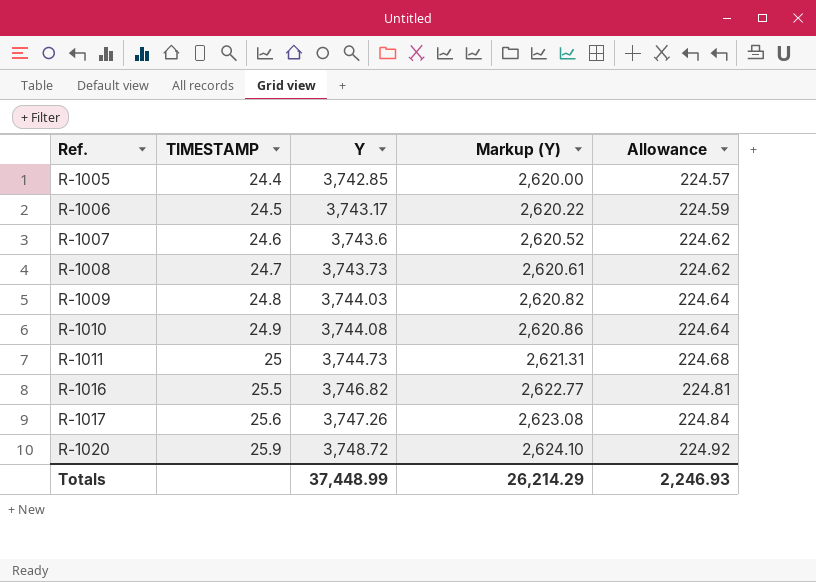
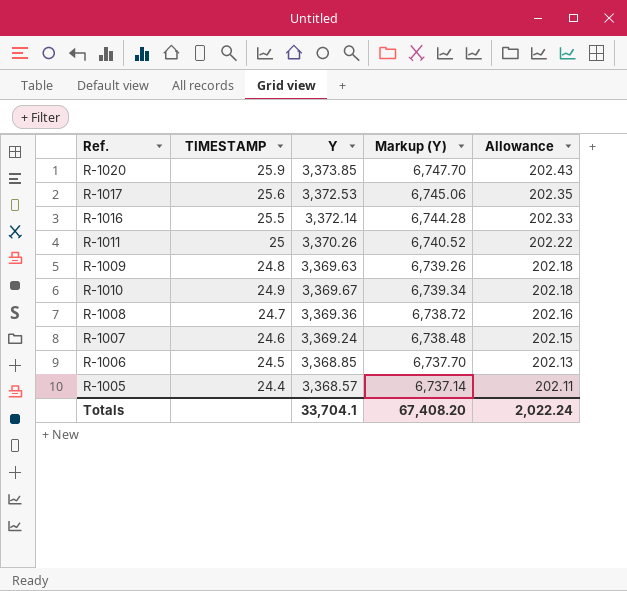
row order: Ref. ascending -> Allowance descending
column Markup (Y) | formula: [Y] * 0.7 -> [Y] * 2
R-1020 | Y: 3,748.72 -> 3,373.85
R-1020 | Allowance: 224.92 -> 202.43
R-1017 | Y: 3,747.26 -> 3,372.53
R-1017 | Allowance: 224.84 -> 202.35
R-1016 | Y: 3,746.82 -> 3,372.14
R-1016 | Allowance: 224.81 -> 202.33
R-1011 | Y: 3,744.73 -> 3,370.26
R-1011 | Allowance: 224.68 -> 202.22
R-1009 | Y: 3,744.03 -> 3,369.63
R-1009 | Allowance: 224.64 -> 202.18
R-1010 | Y: 3,744.08 -> 3,369.67
R-1010 | Allowance: 224.64 -> 202.18
R-1008 | Y: 3,743.73 -> 3,369.36
R-1008 | Allowance: 224.62 -> 202.16
R-1007 | Y: 3,743.6 -> 3,369.24
R-1007 | Allowance: 224.62 -> 202.15
R-1006 | Y: 3,743.17 -> 3,368.85
R-1006 | Allowance: 224.59 -> 202.13
R-1005 | Y: 3,742.85 -> 3,368.57
R-1005 | Allowance: 224.57 -> 202.11
Totals | Y: 37,448.99 -> 33,704.1
Totals | Markup (Y): 26,214.29 -> 67,408.20
Totals | Allowance: 2,246.93 -> 2,022.24

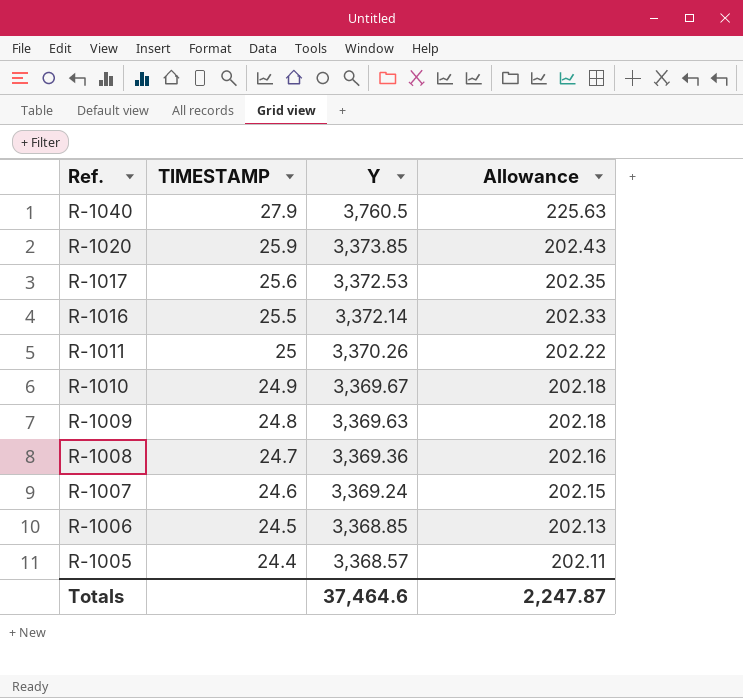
row order: Allowance descending -> Ref. descending
column Markup (Y) | formula: [Y] * 2 -> none
row R-1040: none -> 27.9 | 3,760.5 | 225.63
Totals | Y: 33,704.1 -> 37,464.6
Totals | Allowance: 2,022.24 -> 2,247.87

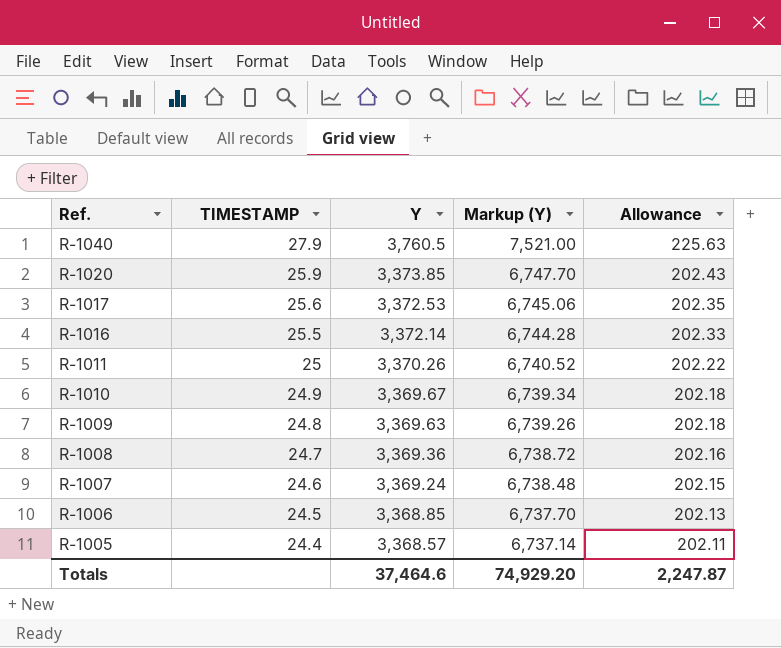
column Markup (Y) | formula: none -> [Y] * 2

